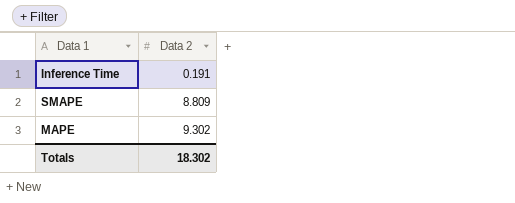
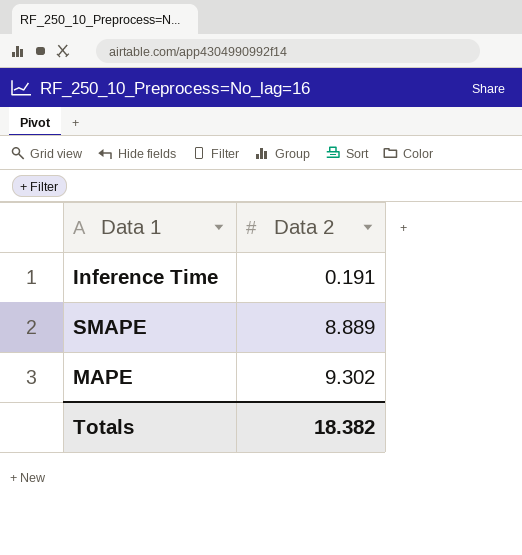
SMAPE | Data 2: 8.809 -> 8.889
Totals | Data 2: 18.302 -> 18.382

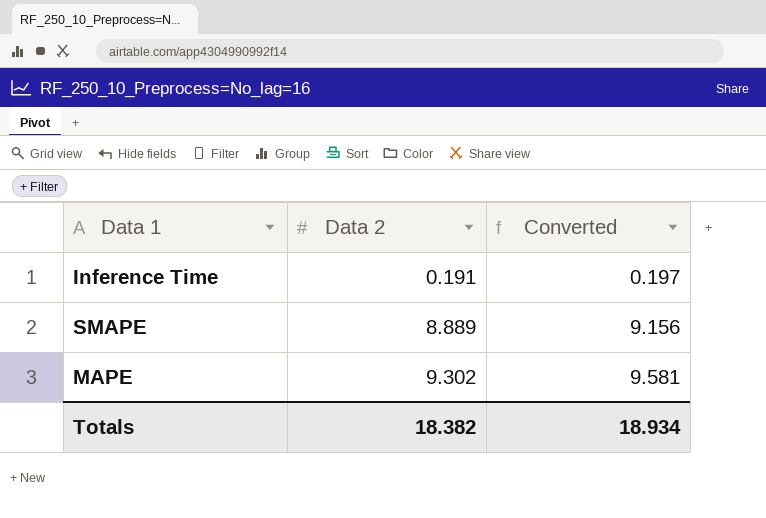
column Converted | formula: none -> [Data 2] * 1.03

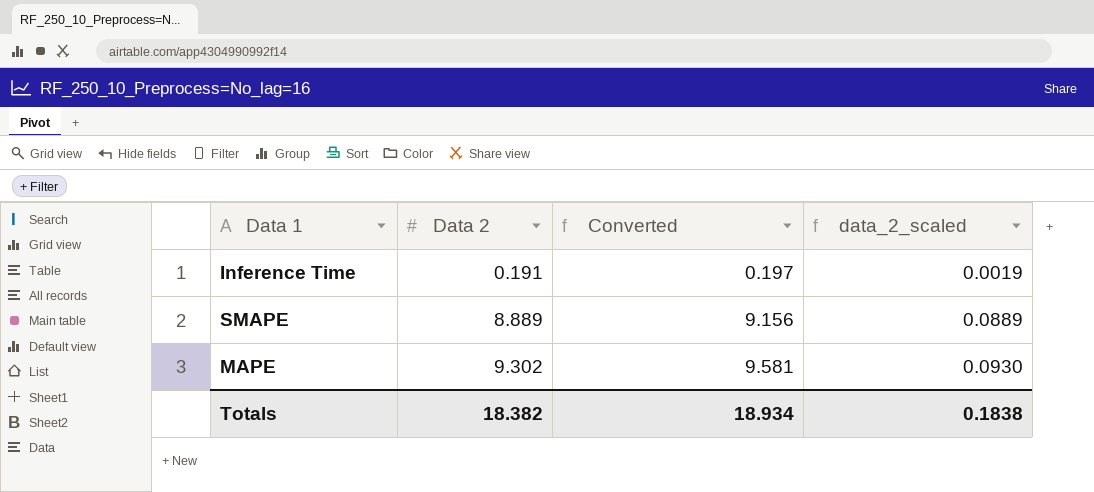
column data_2_scaled | formula: none -> [Data 2] * 0.01

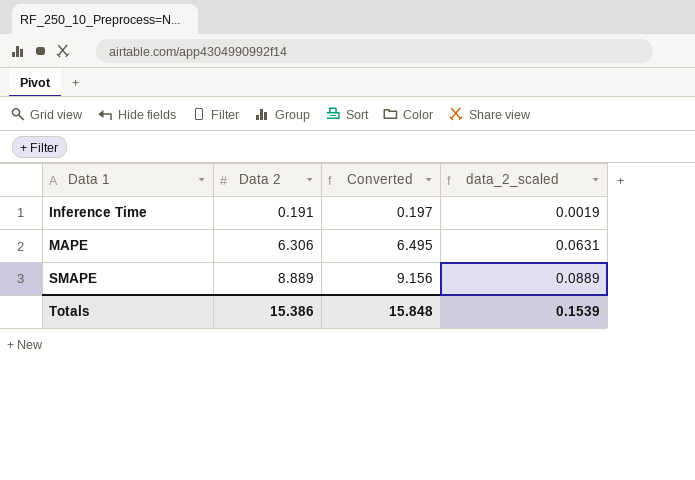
row order: Data 2 ascending -> Data 1 ascending
MAPE | Data 2: 9.302 -> 6.306
MAPE | Converted: 9.581 -> 6.495
MAPE | data_2_scaled: 0.0930 -> 0.0631
Totals | Data 2: 18.382 -> 15.386
Totals | Converted: 18.934 -> 15.848
Totals | data_2_scaled: 0.1838 -> 0.1539

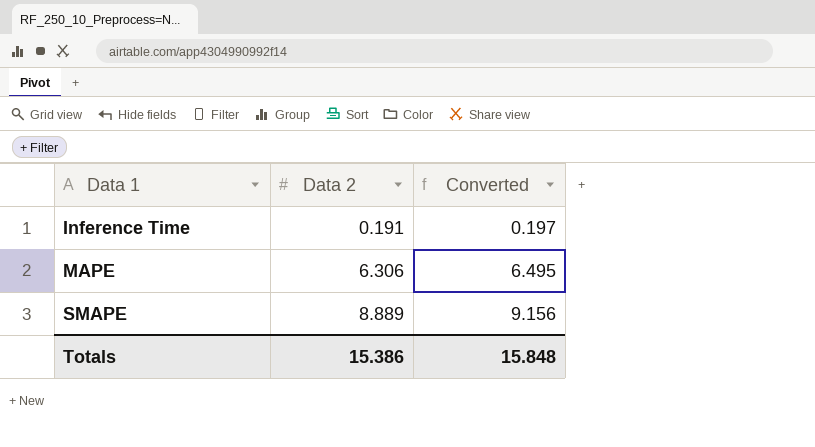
column data_2_scaled | formula: [Data 2] * 0.01 -> none

